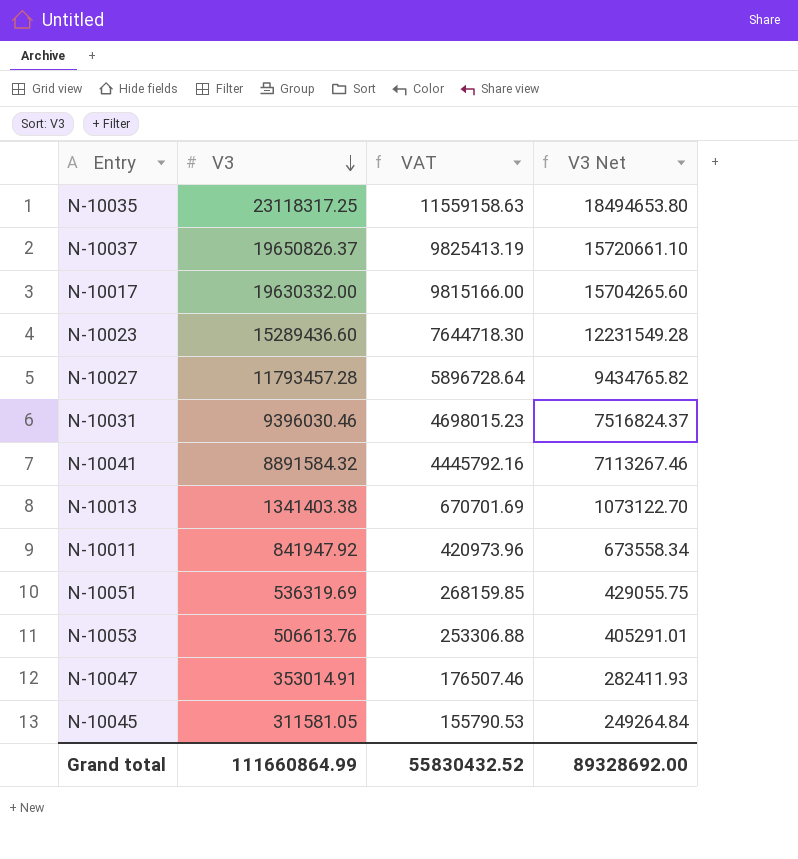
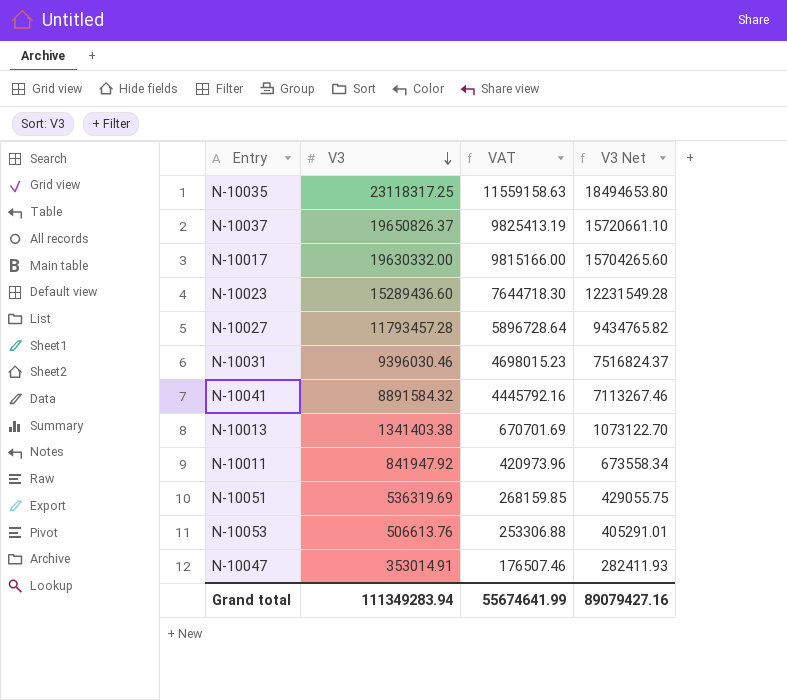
row N-10045: 311581.05 | 155790.53 | 249264.84 -> none
Grand total | V3: 111660864.99 -> 111349283.94
Grand total | VAT: 55830432.52 -> 55674641.99
Grand total | V3 Net: 89328692.00 -> 89079427.16

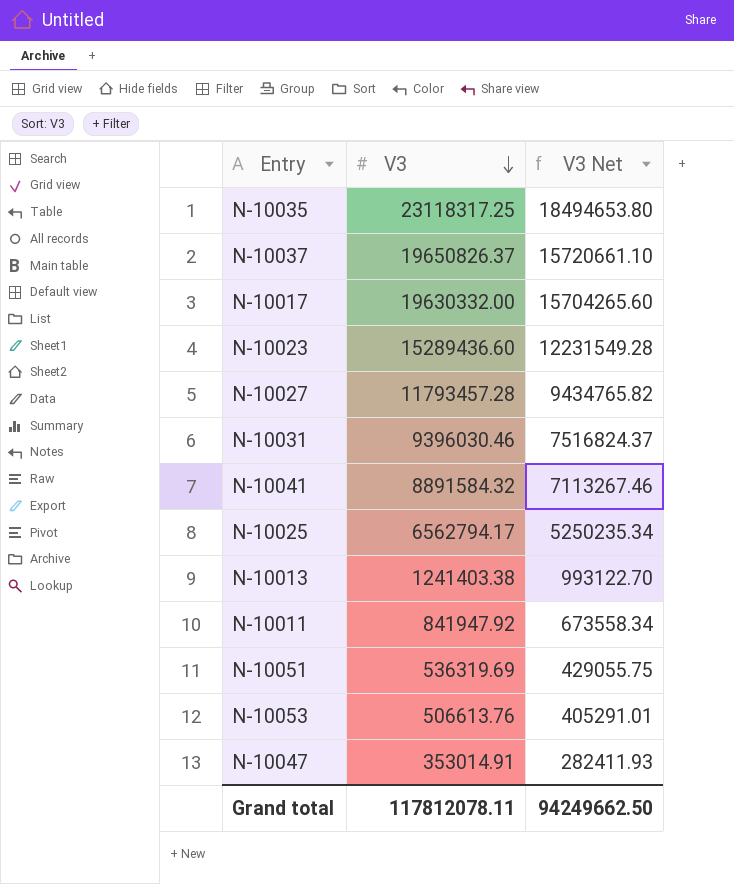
column VAT | formula: [V3] * 0.5 -> none
row N-10025: none -> 6562794.17 | 5250235.34
N-10013 | V3: 1341403.38 -> 1241403.38
N-10013 | V3 Net: 1073122.70 -> 993122.70
Grand total | V3: 111349283.94 -> 117812078.11
Grand total | V3 Net: 89079427.16 -> 94249662.50

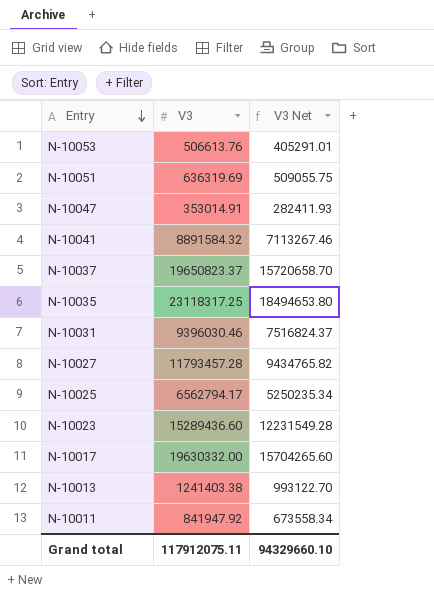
row order: V3 descending -> Entry descending
N-10051 | V3: 536319.69 -> 636319.69
N-10051 | V3 Net: 429055.75 -> 509055.75
N-10037 | V3: 19650826.37 -> 19650823.37
N-10037 | V3 Net: 15720661.10 -> 15720658.70
Grand total | V3: 117812078.11 -> 117912075.11
Grand total | V3 Net: 94249662.50 -> 94329660.10

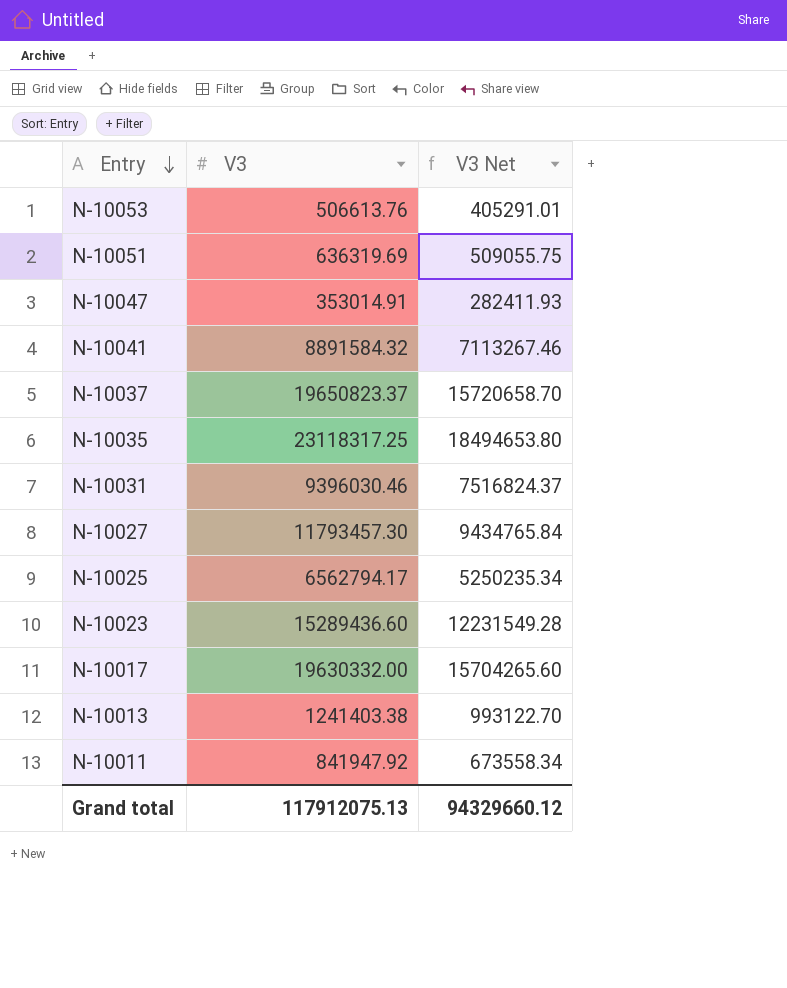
N-10027 | V3: 11793457.28 -> 11793457.30
N-10027 | V3 Net: 9434765.82 -> 9434765.84
Grand total | V3: 117912075.11 -> 117912075.13
Grand total | V3 Net: 94329660.10 -> 94329660.12

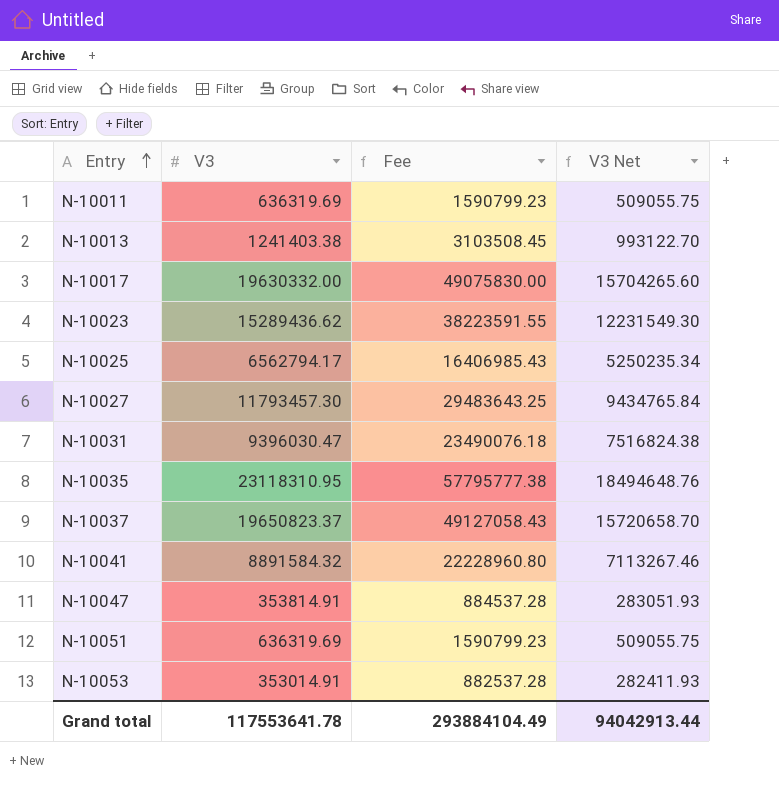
row order: Entry descending -> Entry ascending
column Fee | formula: none -> [V3] * 2.5
N-10011 | V3: 841947.92 -> 636319.69
N-10011 | V3 Net: 673558.34 -> 509055.75
N-10023 | V3: 15289436.60 -> 15289436.62
N-10023 | V3 Net: 12231549.28 -> 12231549.30
N-10031 | V3: 9396030.46 -> 9396030.47
N-10031 | V3 Net: 7516824.37 -> 7516824.38
N-10035 | V3: 23118317.25 -> 23118310.95
N-10035 | V3 Net: 18494653.80 -> 18494648.76
N-10047 | V3: 353014.91 -> 353814.91
N-10047 | V3 Net: 282411.93 -> 283051.93
N-10053 | V3: 506613.76 -> 353014.91
N-10053 | V3 Net: 405291.01 -> 282411.93
Grand total | V3: 117912075.13 -> 117553641.78
Grand total | V3 Net: 94329660.12 -> 94042913.44

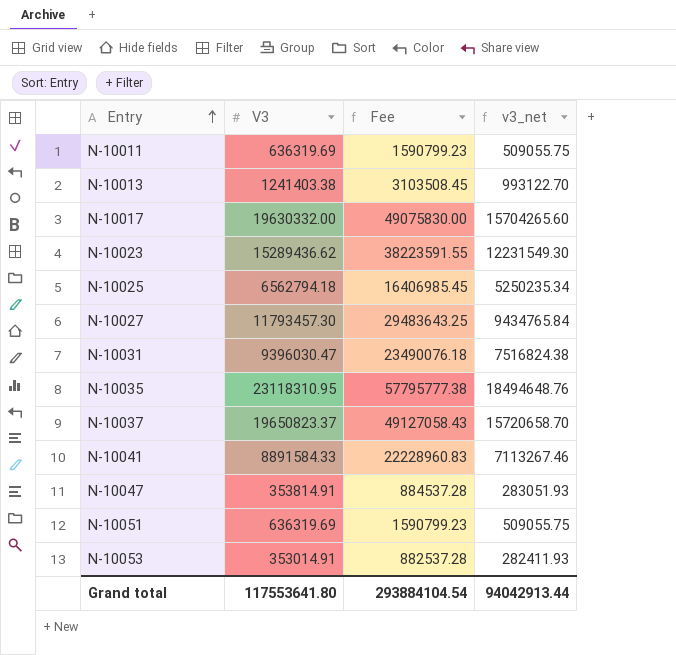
column name: V3 Net -> v3_net
N-10025 | V3: 6562794.17 -> 6562794.18
N-10025 | Fee: 16406985.43 -> 16406985.45
N-10041 | V3: 8891584.32 -> 8891584.33
N-10041 | Fee: 22228960.80 -> 22228960.83
Grand total | V3: 117553641.78 -> 117553641.80
Grand total | Fee: 293884104.49 -> 293884104.54

